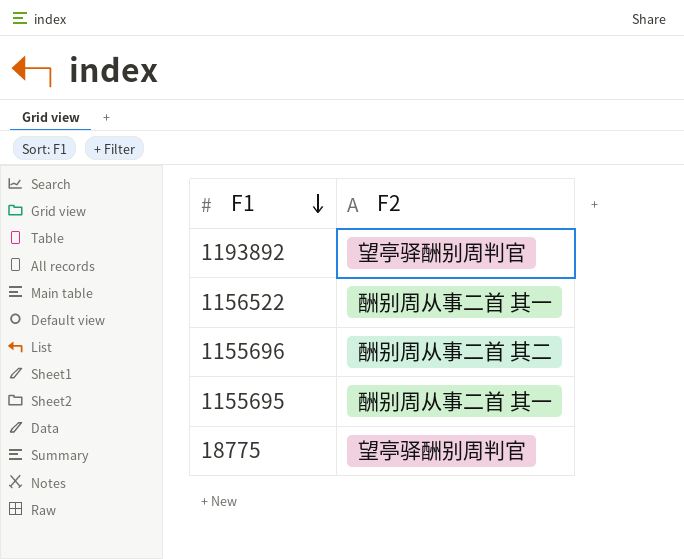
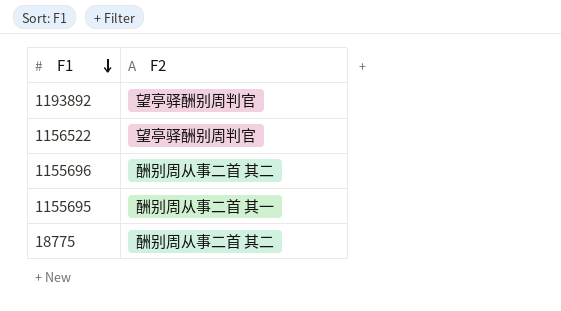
1156522 | F2: 酬别周从事二首 其一 -> 望亭驿酬别周判官
18775 | F2: 望亭驿酬别周判官 -> 酬别周从事二首 其二

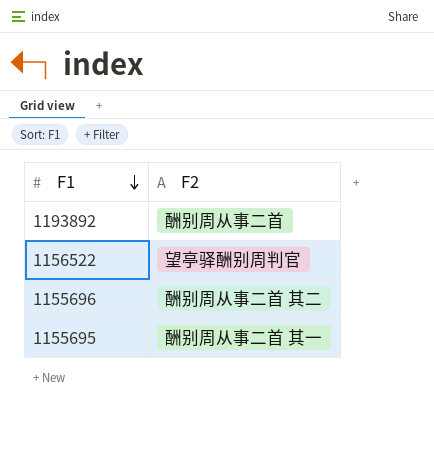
row 18775: 酬别周从事二首 其二 -> none
1193892 | F2: 望亭驿酬别周判官 -> 酬别周从事二首

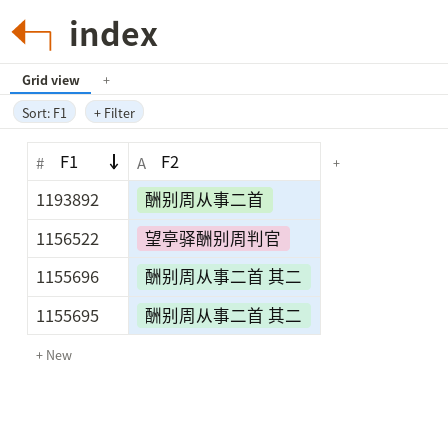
1155695 | F2: 酬别周从事二首 其一 -> 酬别周从事二首 其二

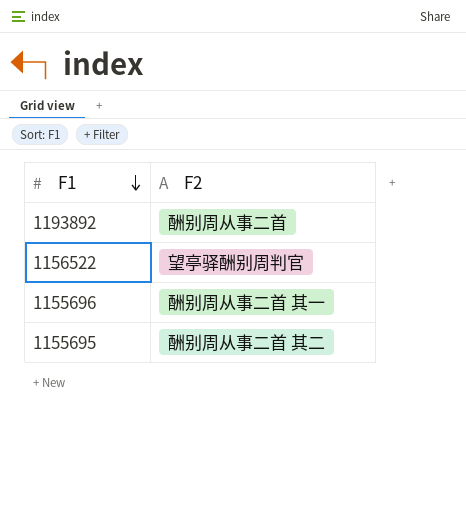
1155696 | F2: 酬别周从事二首 其二 -> 酬别周从事二首 其一

